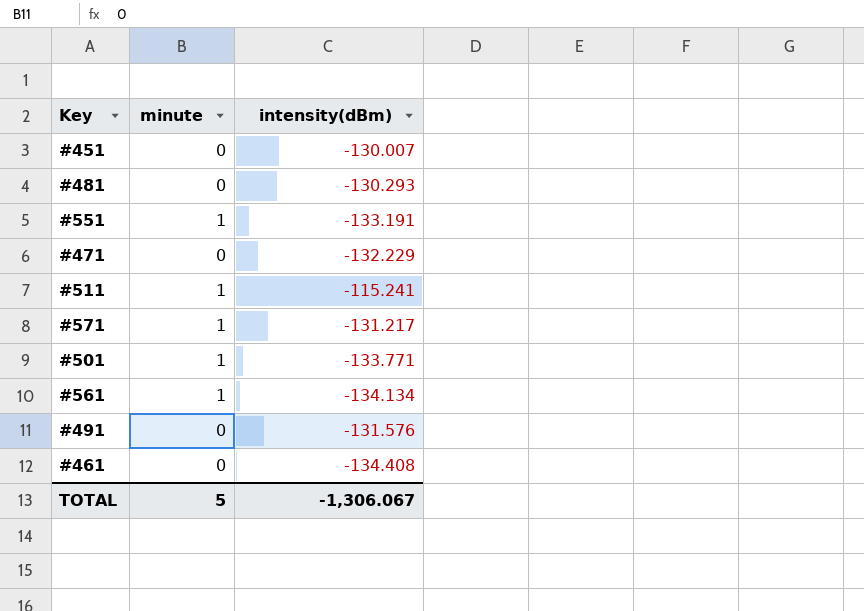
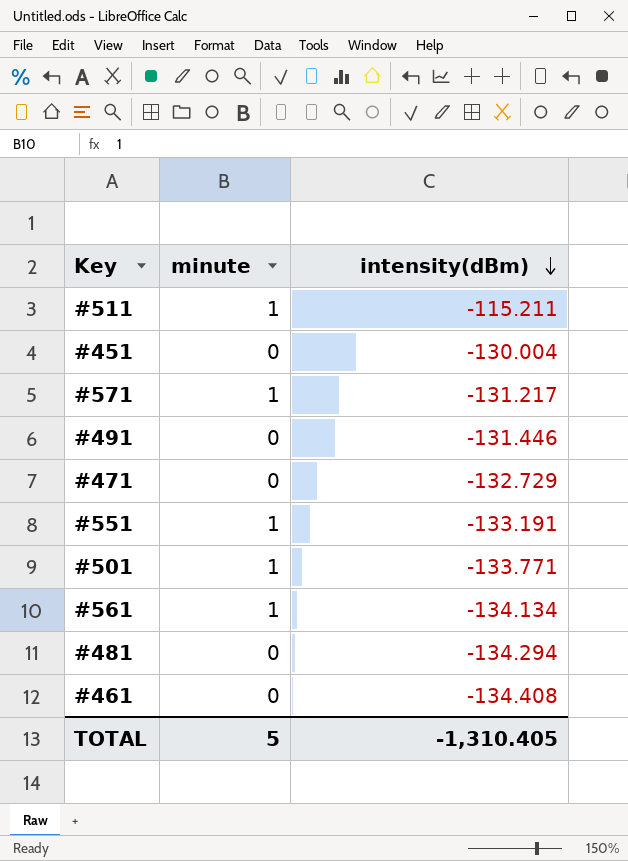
row order: none -> intensity(dBm) descending
#511 | intensity(dBm): -115.241 -> -115.211
#451 | intensity(dBm): -130.007 -> -130.004
#491 | intensity(dBm): -131.576 -> -131.446
#471 | intensity(dBm): -132.229 -> -132.729
#481 | intensity(dBm): -130.293 -> -134.294
TOTAL | intensity(dBm): -1,306.067 -> -1,310.405

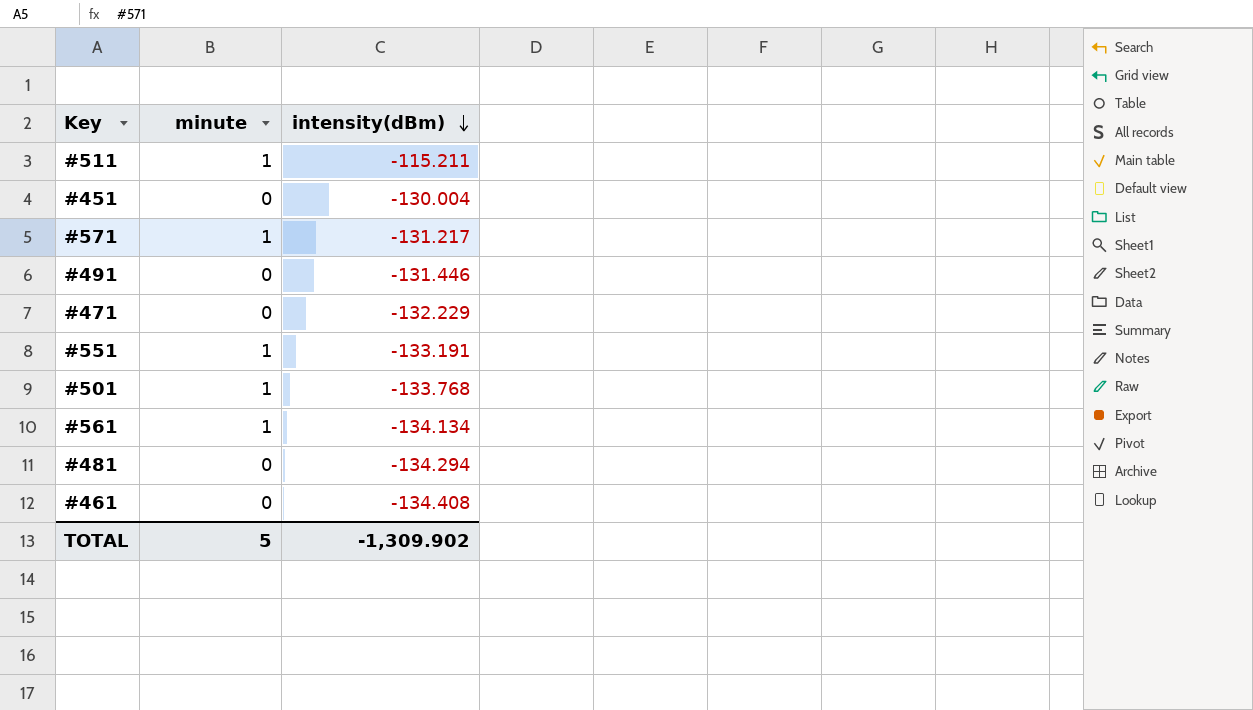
#471 | intensity(dBm): -132.729 -> -132.229
#501 | intensity(dBm): -133.771 -> -133.768
TOTAL | intensity(dBm): -1,310.405 -> -1,309.902

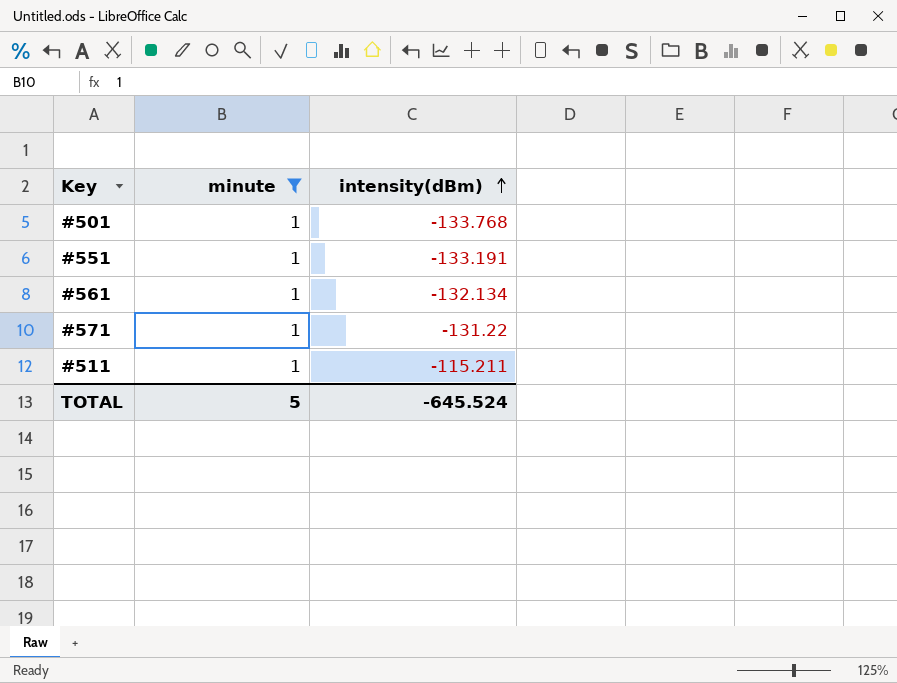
filter: none -> minute = 1
row order: intensity(dBm) descending -> intensity(dBm) ascending
#561 | intensity(dBm): -134.134 -> -132.134
#571 | intensity(dBm): -131.217 -> -131.22
TOTAL | intensity(dBm): -1,309.902 -> -645.524

